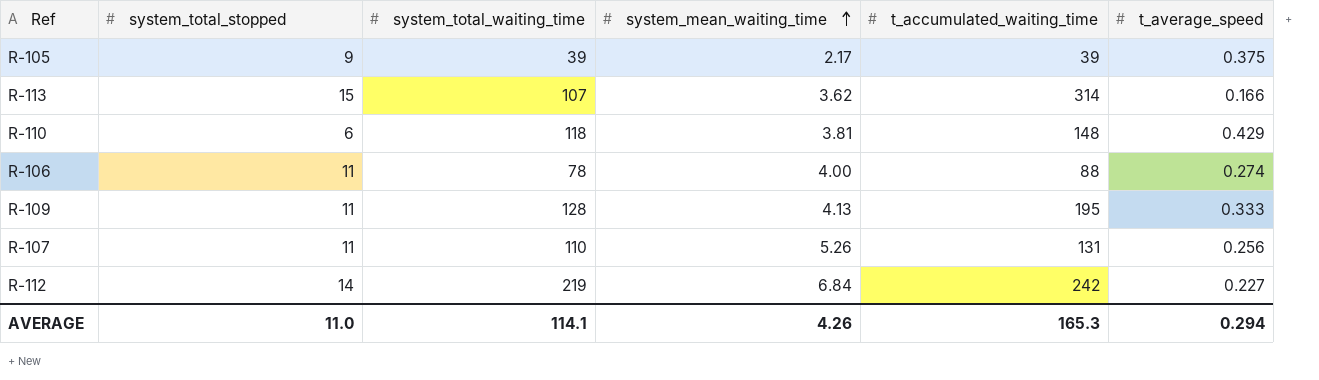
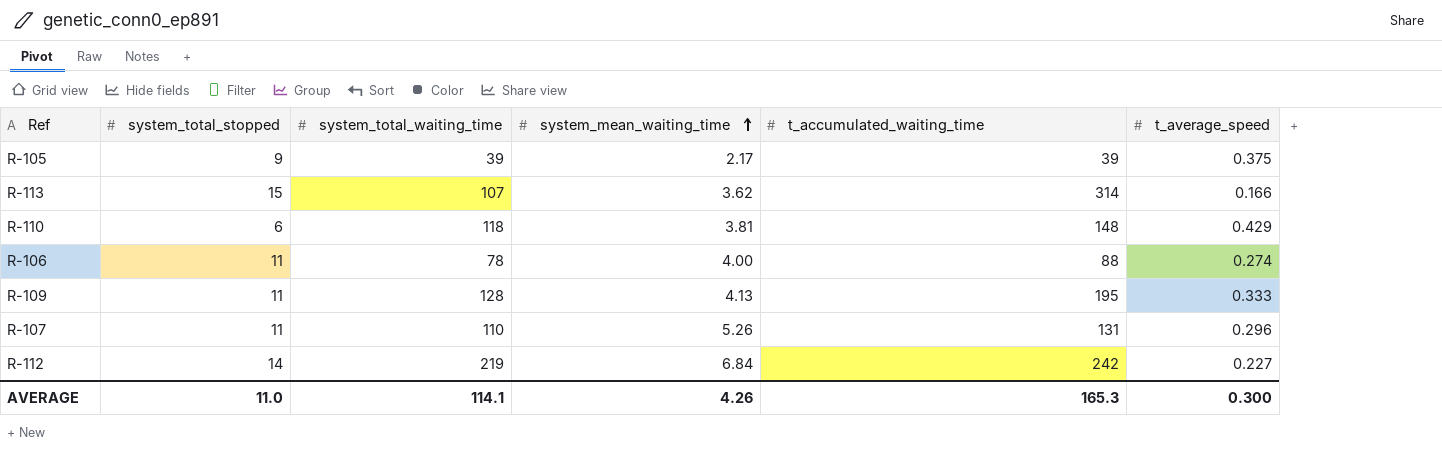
R-107 | t_average_speed: 0.256 -> 0.296
AVERAGE | t_average_speed: 0.294 -> 0.300

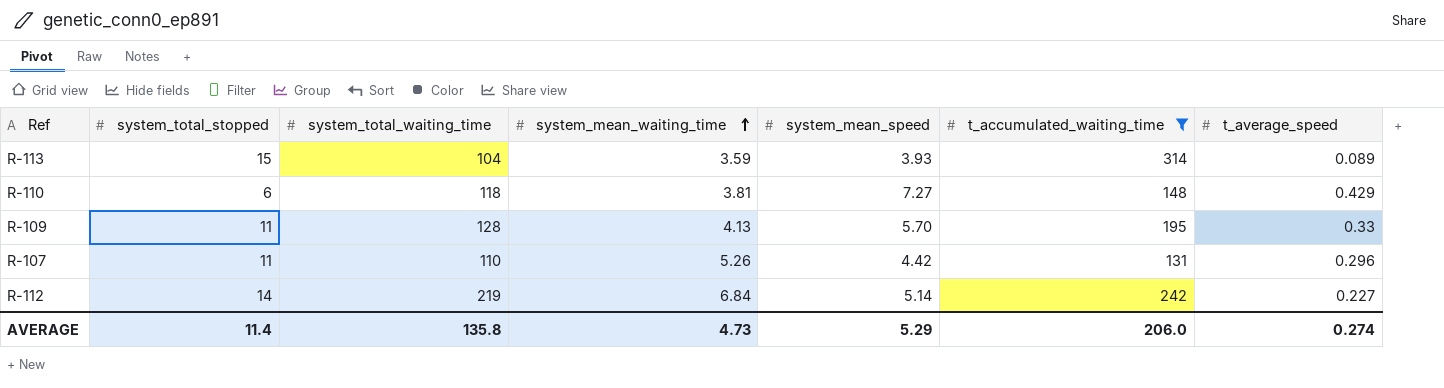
filter: none -> t_accumulated_waiting_time >= 131
column system_mean_speed | position: none -> 5
R-113 | system_total_waiting_time: 107 -> 104
R-113 | system_mean_waiting_time: 3.62 -> 3.59
R-113 | t_average_speed: 0.166 -> 0.089
R-109 | t_average_speed: 0.333 -> 0.33
AVERAGE | system_total_stopped: 11.0 -> 11.4
AVERAGE | system_total_waiting_time: 114.1 -> 135.8
AVERAGE | system_mean_waiting_time: 4.26 -> 4.73
AVERAGE | t_accumulated_waiting_time: 165.3 -> 206.0
AVERAGE | t_average_speed: 0.300 -> 0.274

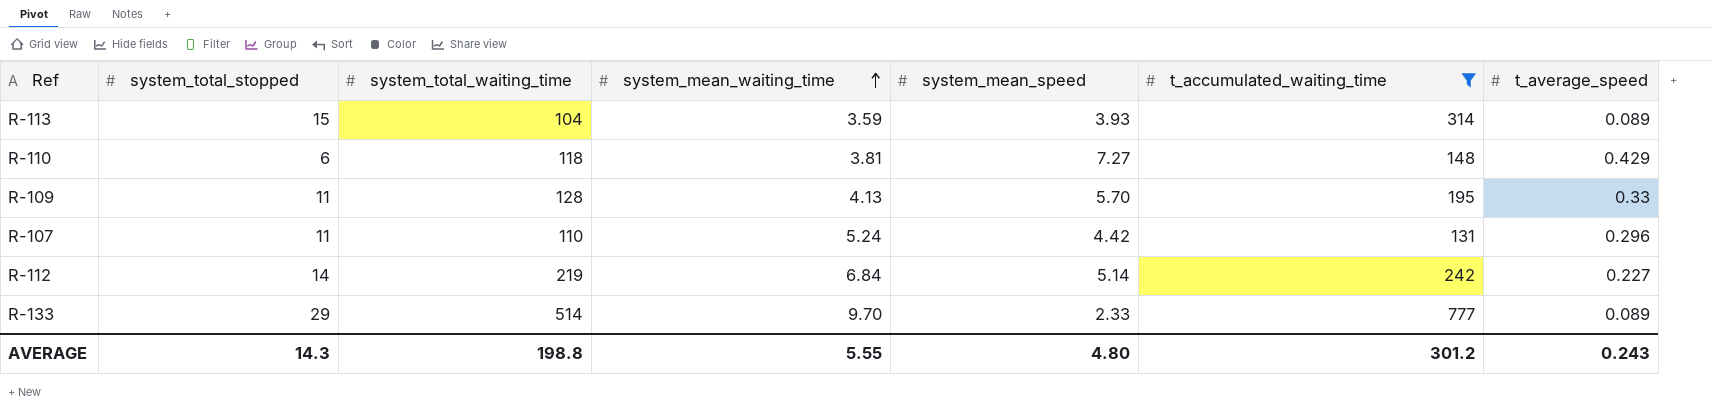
R-107 | system_mean_waiting_time: 5.26 -> 5.24
row R-133: none -> 29 | 514 | 9.70 | 2.33 | 777 | 0.089
AVERAGE | system_total_stopped: 11.4 -> 14.3
AVERAGE | system_total_waiting_time: 135.8 -> 198.8
AVERAGE | system_mean_waiting_time: 4.73 -> 5.55
AVERAGE | system_mean_speed: 5.29 -> 4.80
AVERAGE | t_accumulated_waiting_time: 206.0 -> 301.2
AVERAGE | t_average_speed: 0.274 -> 0.243

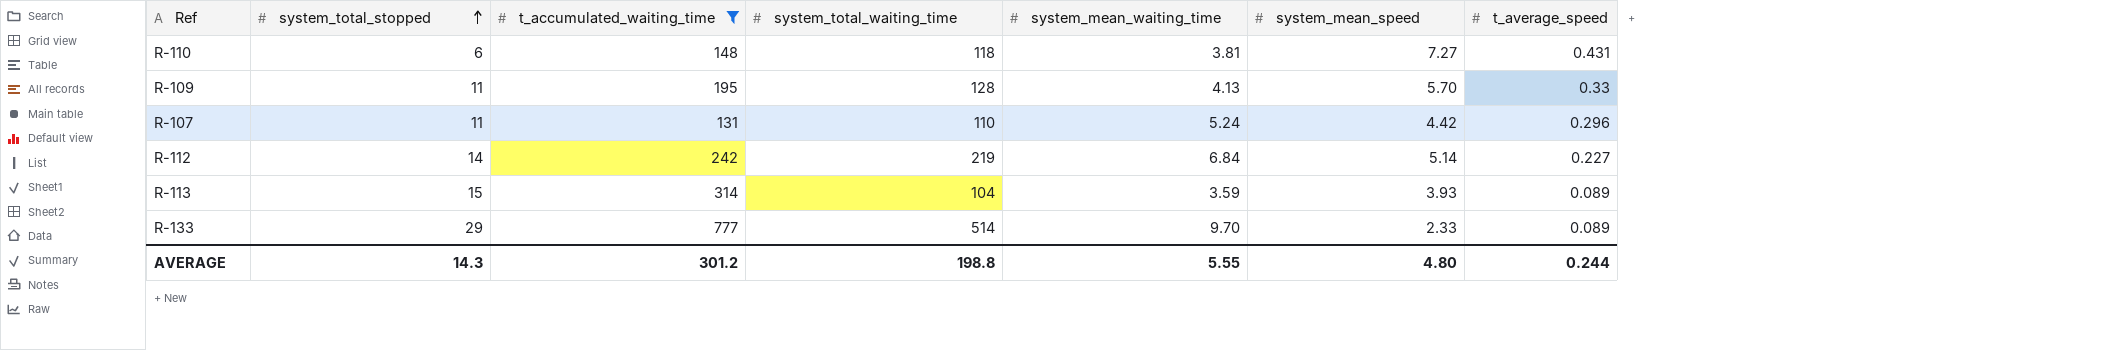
row order: system_mean_waiting_time ascending -> system_total_stopped ascending
column t_accumulated_waiting_time | position: 6 -> 3
R-110 | t_average_speed: 0.429 -> 0.431
AVERAGE | t_average_speed: 0.243 -> 0.244

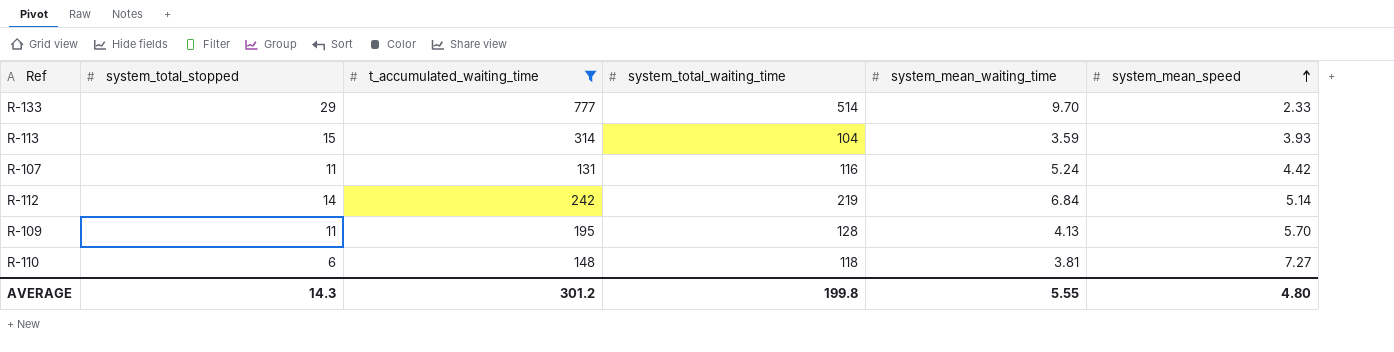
row order: system_total_stopped ascending -> system_mean_speed ascending
column t_average_speed | position: 7 -> none
R-107 | system_total_waiting_time: 110 -> 116
AVERAGE | system_total_waiting_time: 198.8 -> 199.8

